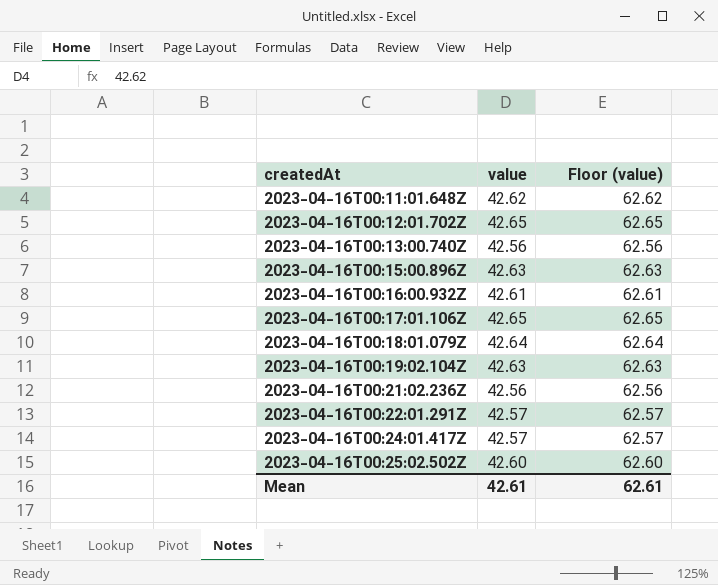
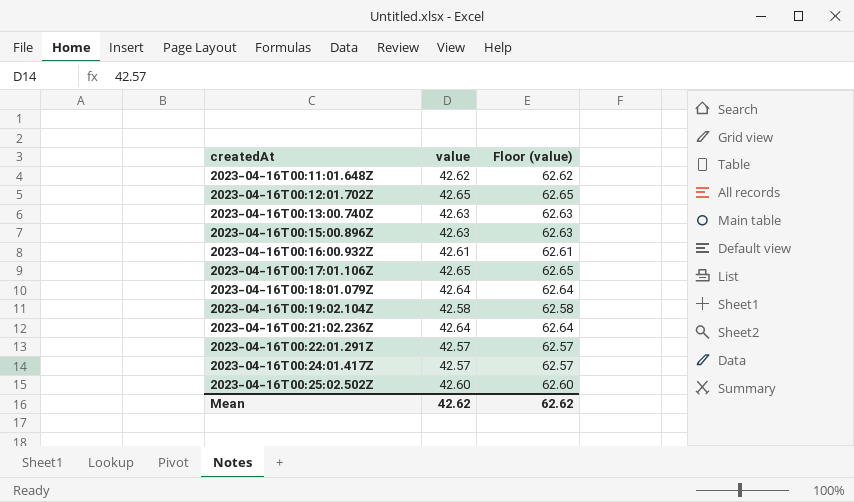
2023-04-16T00:13:00.740Z | value: 42.56 -> 42.63
2023-04-16T00:13:00.740Z | Floor (value): 62.56 -> 62.63
2023-04-16T00:19:02.104Z | value: 42.63 -> 42.58
2023-04-16T00:19:02.104Z | Floor (value): 62.63 -> 62.58
2023-04-16T00:21:02.236Z | value: 42.56 -> 42.64
2023-04-16T00:21:02.236Z | Floor (value): 62.56 -> 62.64
Mean | value: 42.61 -> 42.62
Mean | Floor (value): 62.61 -> 62.62

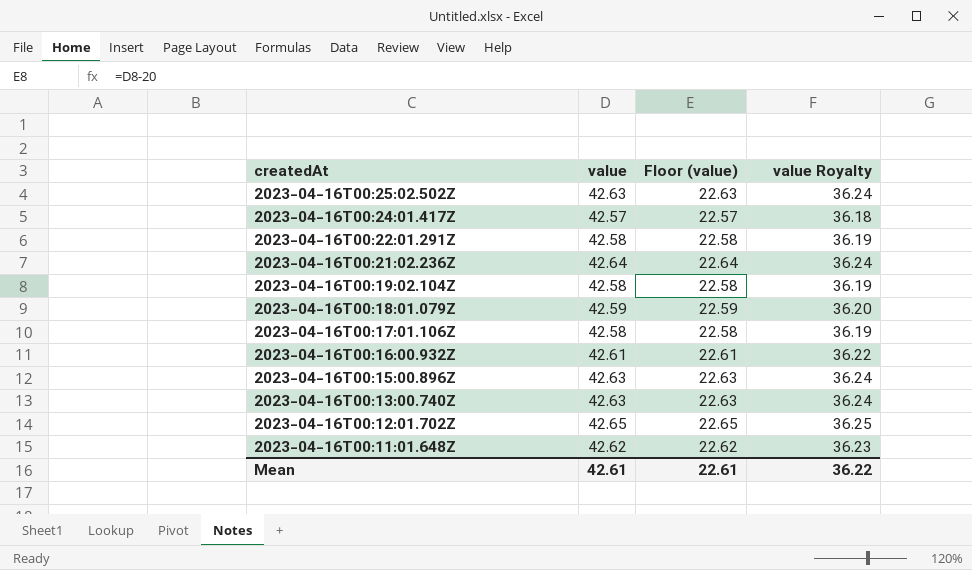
row order: createdAt ascending -> createdAt descending
column Floor (value) | formula: [value] + 20 -> [value] - 20
column value Royalty | formula: none -> [value] * 0.85
2023-04-16T00:25:02.502Z | value: 42.60 -> 42.63
2023-04-16T00:22:01.291Z | value: 42.57 -> 42.58
2023-04-16T00:18:01.079Z | value: 42.64 -> 42.59
2023-04-16T00:17:01.106Z | value: 42.65 -> 42.58
Mean | value: 42.62 -> 42.61
Mean | Floor (value): 62.62 -> 22.61

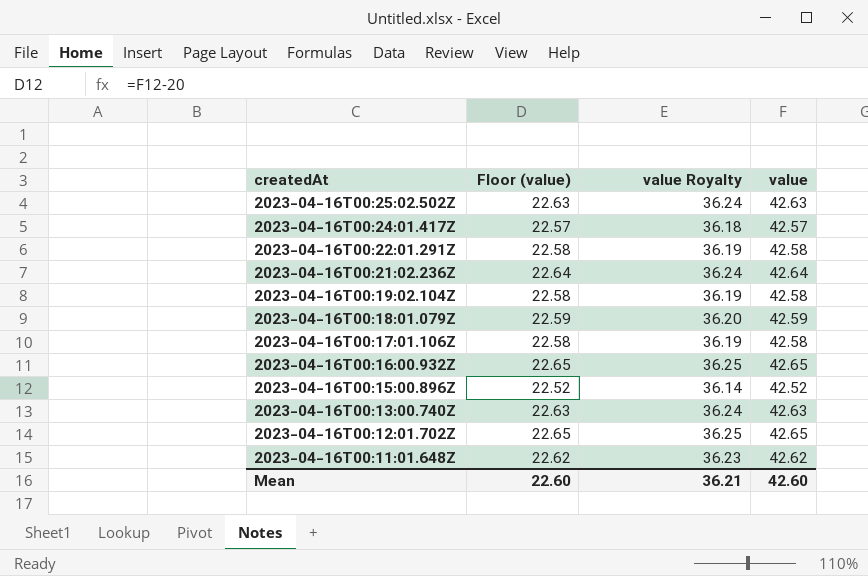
column value | position: 2 -> 4
2023-04-16T00:16:00.932Z | Floor (value): 22.61 -> 22.65
2023-04-16T00:16:00.932Z | value Royalty: 36.22 -> 36.25
2023-04-16T00:16:00.932Z | value: 42.61 -> 42.65
2023-04-16T00:15:00.896Z | Floor (value): 22.63 -> 22.52
2023-04-16T00:15:00.896Z | value Royalty: 36.24 -> 36.14
2023-04-16T00:15:00.896Z | value: 42.63 -> 42.52
Mean | Floor (value): 22.61 -> 22.60
Mean | value Royalty: 36.22 -> 36.21
Mean | value: 42.61 -> 42.60

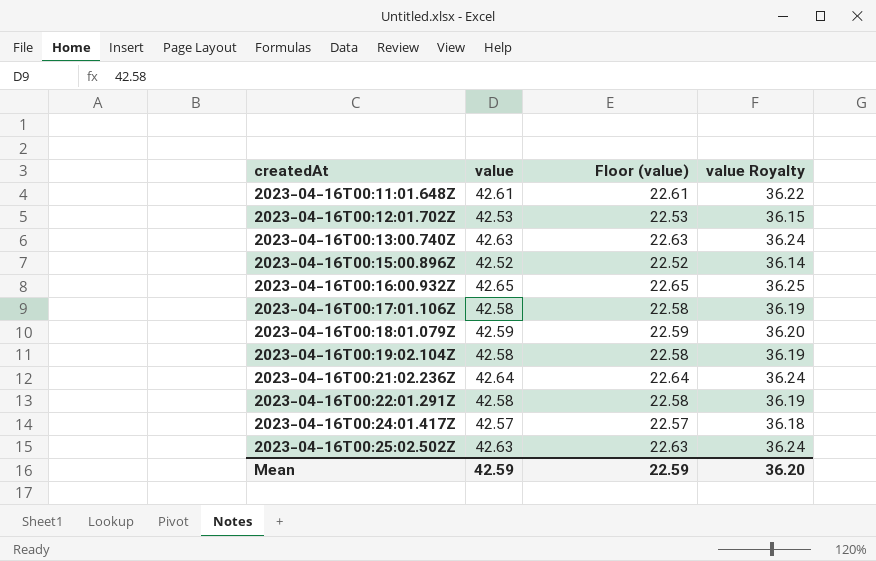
row order: createdAt descending -> createdAt ascending
column value | position: 4 -> 2
2023-04-16T00:11:01.648Z | value: 42.62 -> 42.61
2023-04-16T00:11:01.648Z | Floor (value): 22.62 -> 22.61
2023-04-16T00:11:01.648Z | value Royalty: 36.23 -> 36.22
2023-04-16T00:12:01.702Z | value: 42.65 -> 42.53
2023-04-16T00:12:01.702Z | Floor (value): 22.65 -> 22.53
2023-04-16T00:12:01.702Z | value Royalty: 36.25 -> 36.15
Mean | value: 42.60 -> 42.59
Mean | Floor (value): 22.60 -> 22.59
Mean | value Royalty: 36.21 -> 36.20

